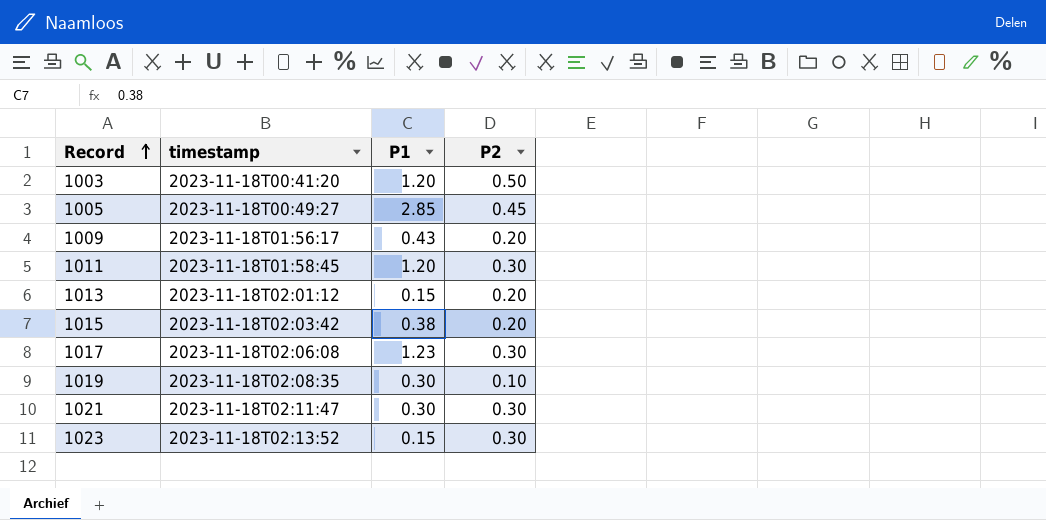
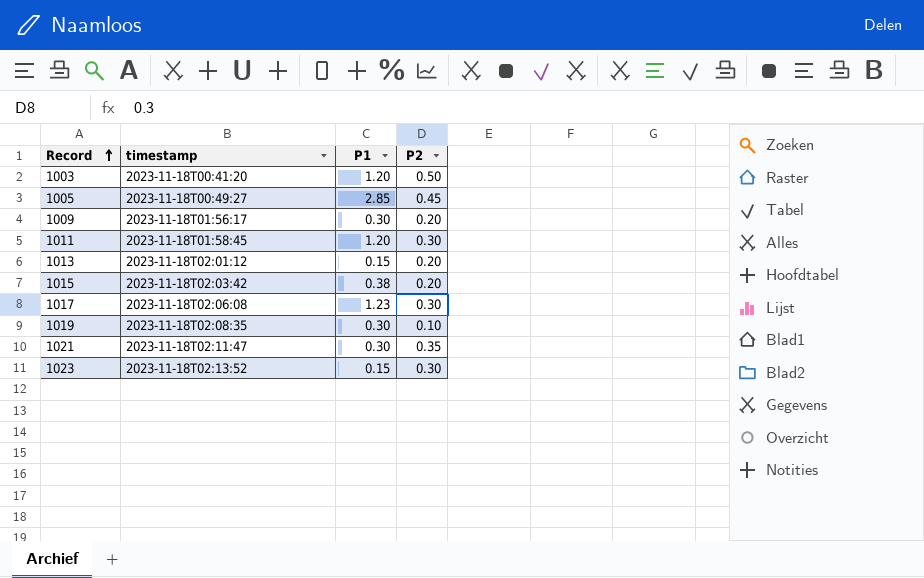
1009 | P1: 0.43 -> 0.30
1021 | P2: 0.30 -> 0.35

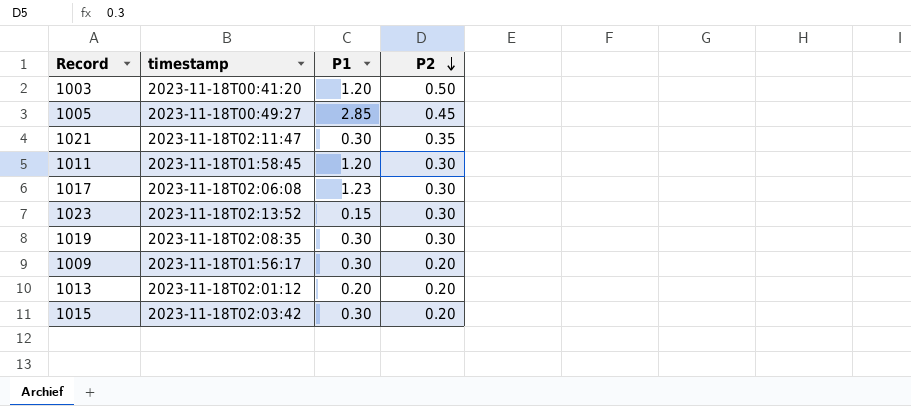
row order: Record ascending -> P2 descending
1019 | P2: 0.10 -> 0.30
1013 | P1: 0.15 -> 0.20
1015 | P1: 0.38 -> 0.30

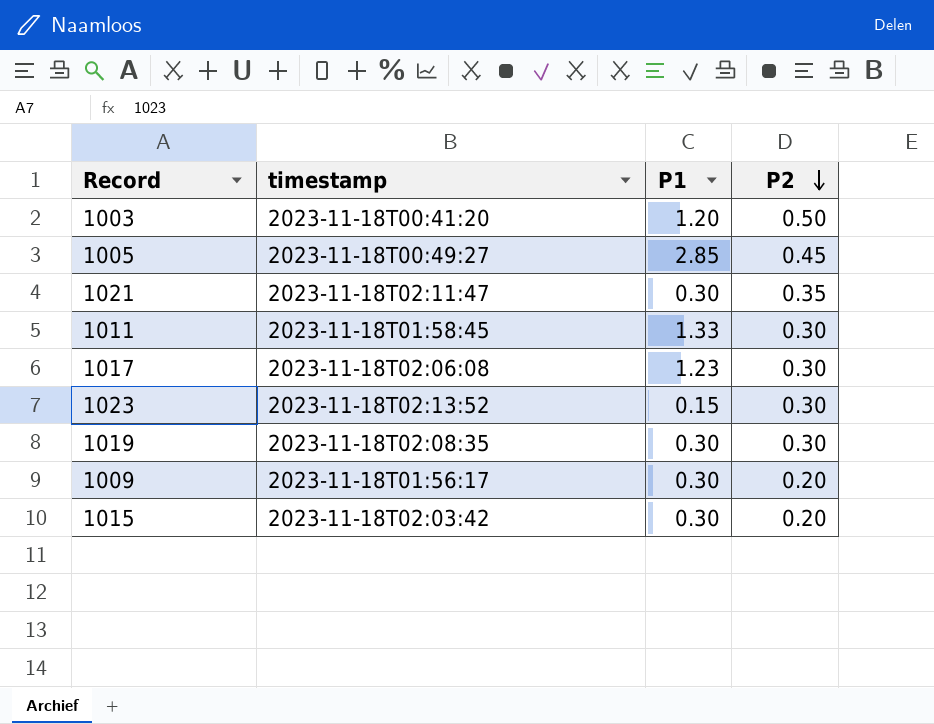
row 1013: 2023-11-18T02:01:12 | 0.20 | 0.20 -> none
1011 | P1: 1.20 -> 1.33

